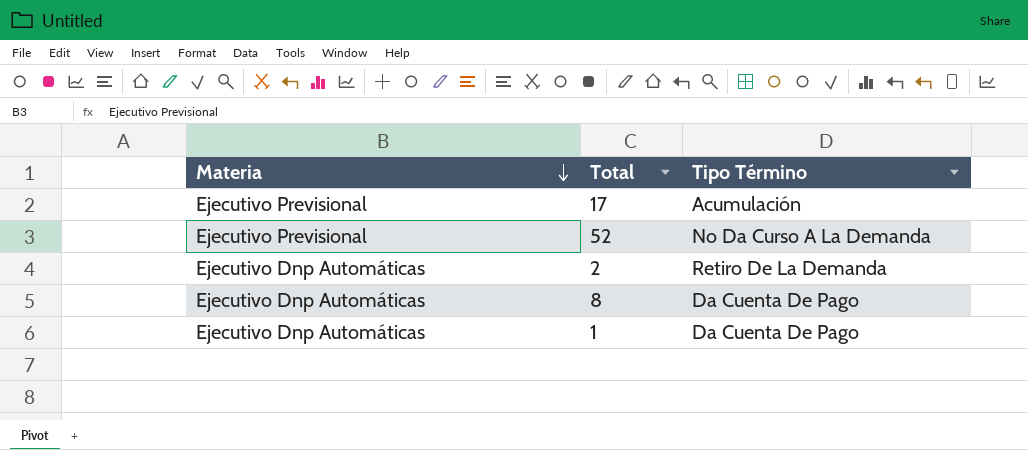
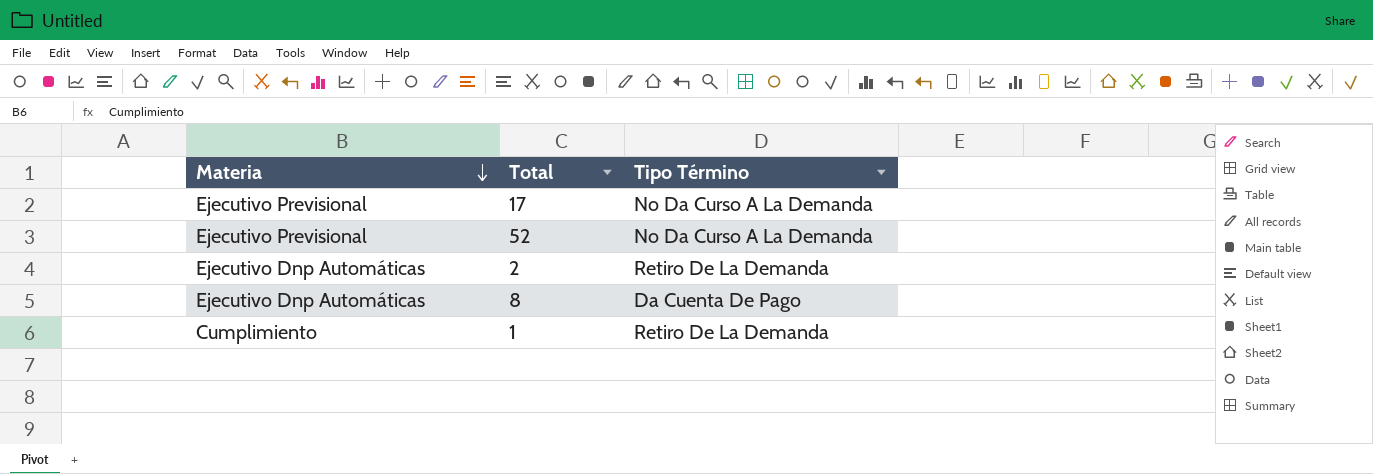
17 | Tipo Término: Acumulación -> No Da Curso A La Demanda
1 | Materia: Ejecutivo Dnp Automáticas -> Cumplimiento
1 | Tipo Término: Da Cuenta De Pago -> Retiro De La Demanda

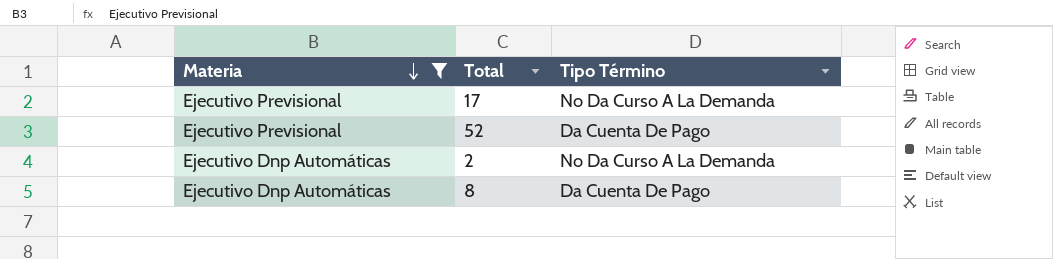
filter: none -> Materia != Cumplimiento
52 | Tipo Término: No Da Curso A La Demanda -> Da Cuenta De Pago
2 | Tipo Término: Retiro De La Demanda -> No Da Curso A La Demanda

